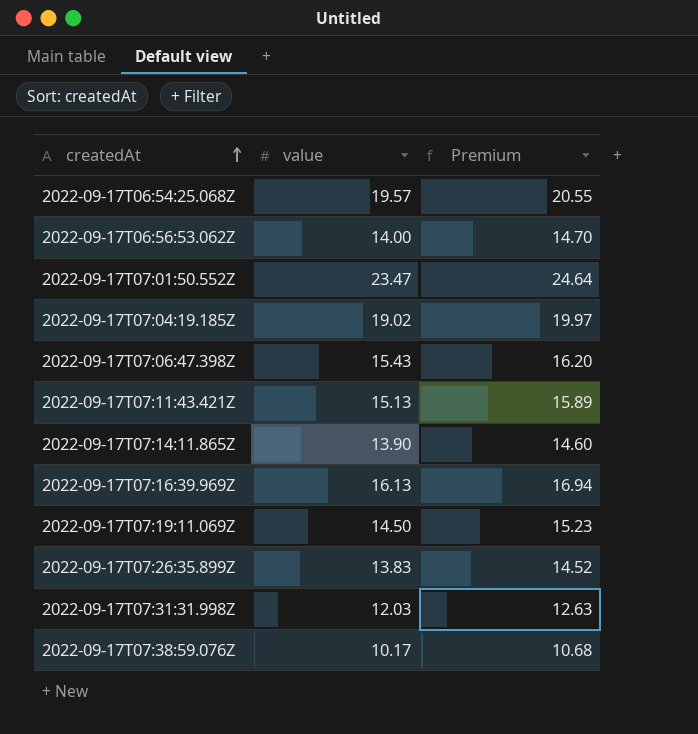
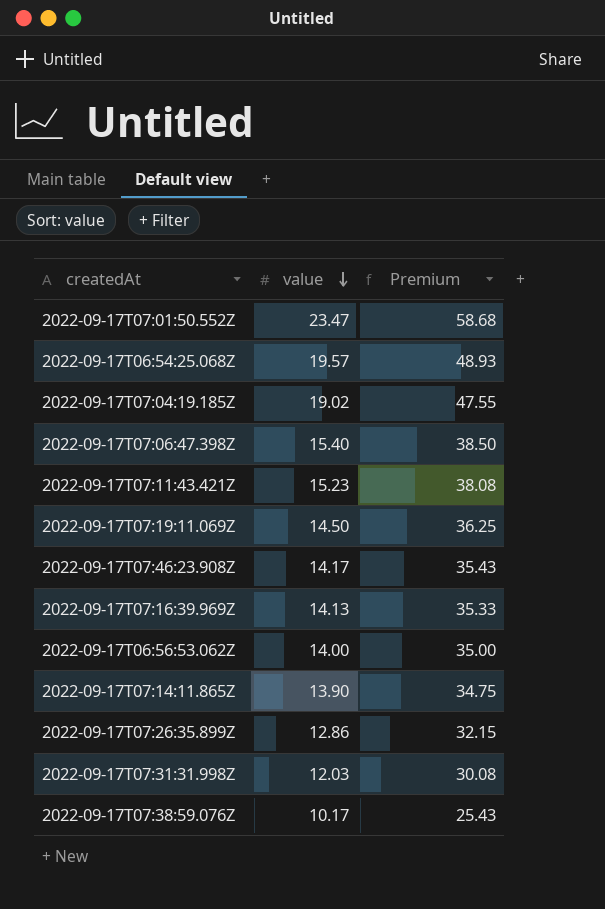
row order: createdAt ascending -> value descending
column Premium | formula: [value] * 1.05 -> [value] * 2.5
2022-09-17T07:06:47.398Z | value: 15.43 -> 15.40
2022-09-17T07:11:43.421Z | value: 15.13 -> 15.23
row 2022-09-17T07:46:23.908Z: none -> 14.17 | 35.43
2022-09-17T07:16:39.969Z | value: 16.13 -> 14.13
2022-09-17T07:26:35.899Z | value: 13.83 -> 12.86

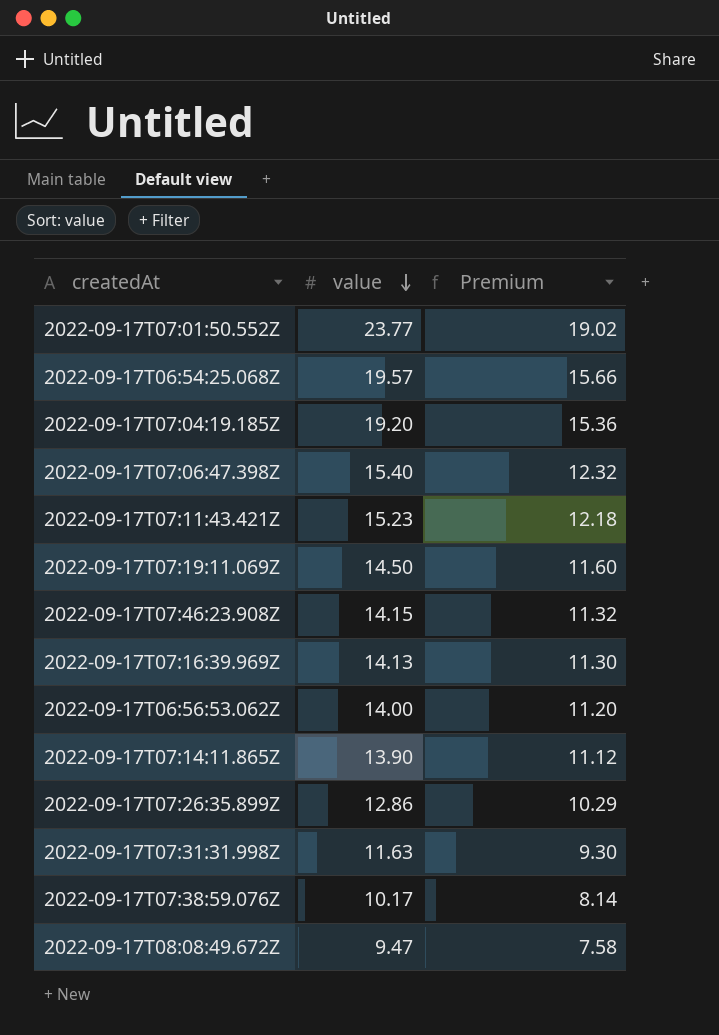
column Premium | formula: [value] * 2.5 -> [value] * 0.8
2022-09-17T07:01:50.552Z | value: 23.47 -> 23.77
2022-09-17T07:04:19.185Z | value: 19.02 -> 19.20
2022-09-17T07:46:23.908Z | value: 14.17 -> 14.15
2022-09-17T07:31:31.998Z | value: 12.03 -> 11.63
row 2022-09-17T08:08:49.672Z: none -> 9.47 | 7.58

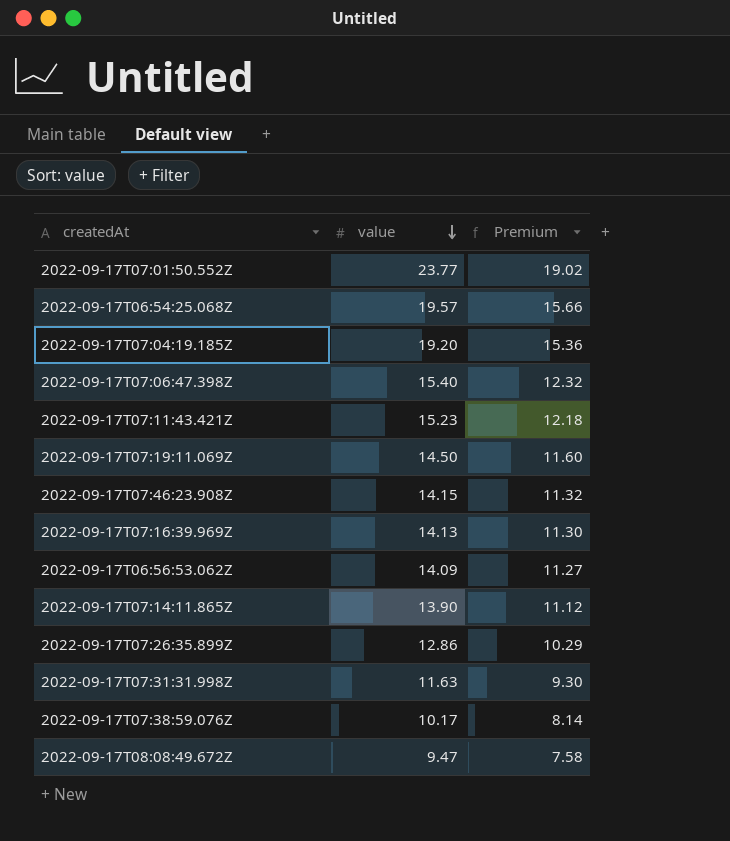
2022-09-17T06:56:53.062Z | value: 14.00 -> 14.09
2022-09-17T06:56:53.062Z | Premium: 11.20 -> 11.27

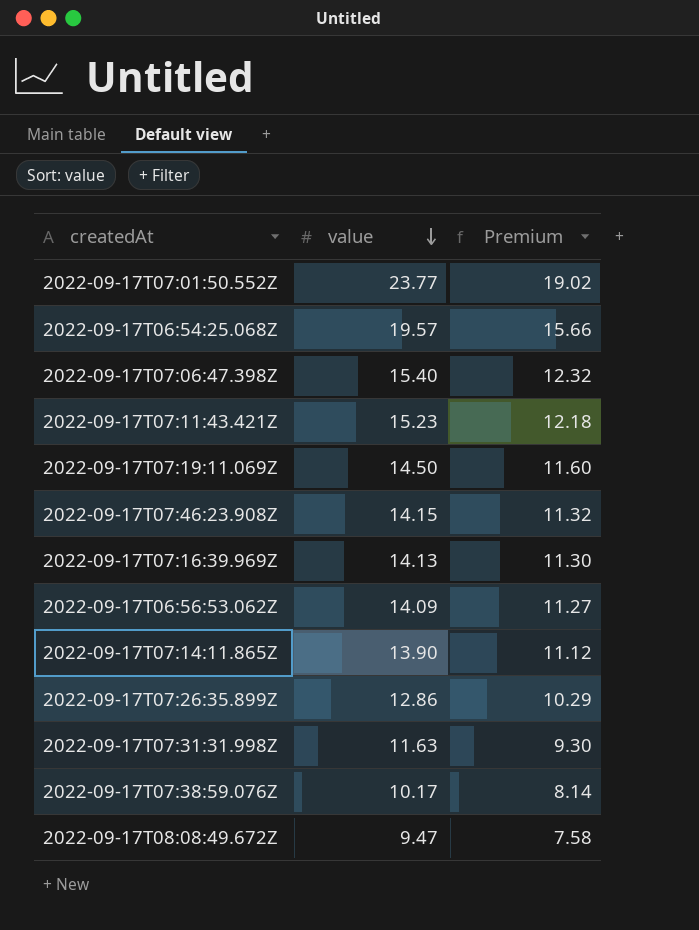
row 2022-09-17T07:04:19.185Z: 19.20 | 15.36 -> none

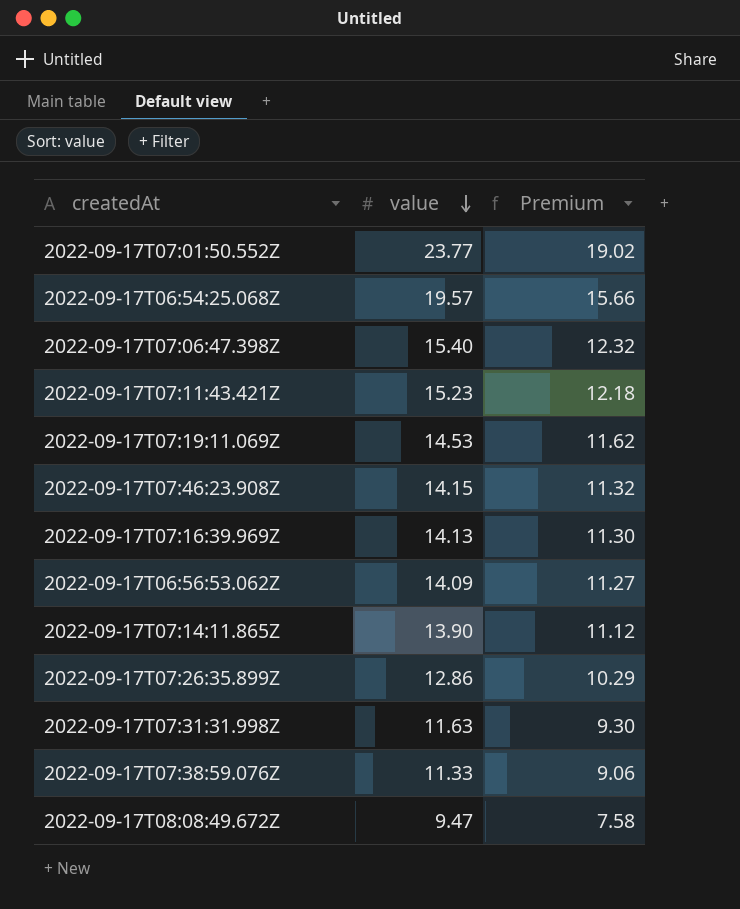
2022-09-17T07:19:11.069Z | value: 14.50 -> 14.53
2022-09-17T07:19:11.069Z | Premium: 11.60 -> 11.62
2022-09-17T07:38:59.076Z | value: 10.17 -> 11.33
2022-09-17T07:38:59.076Z | Premium: 8.14 -> 9.06

